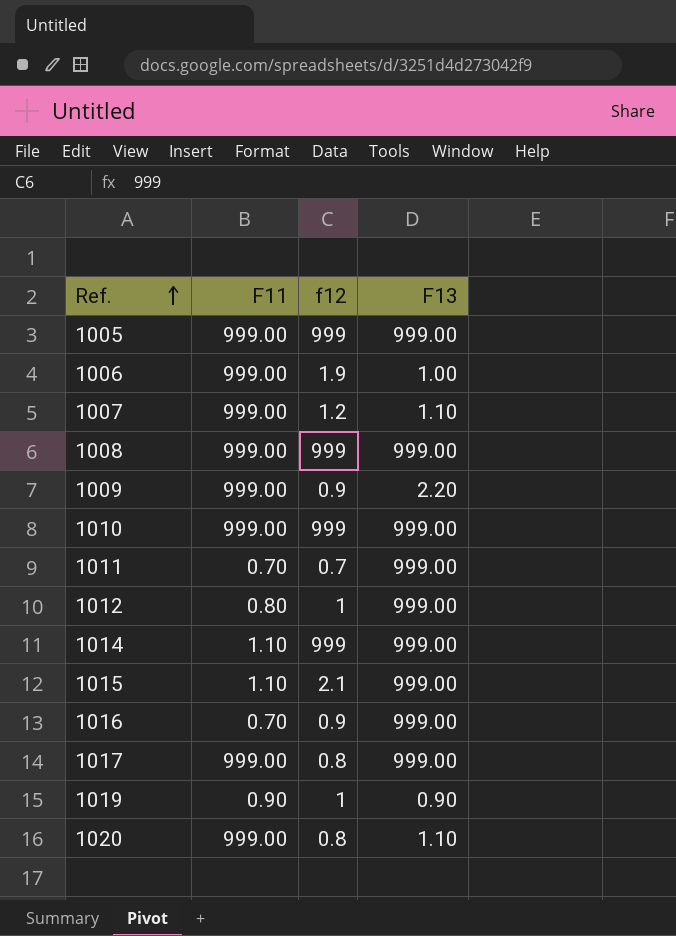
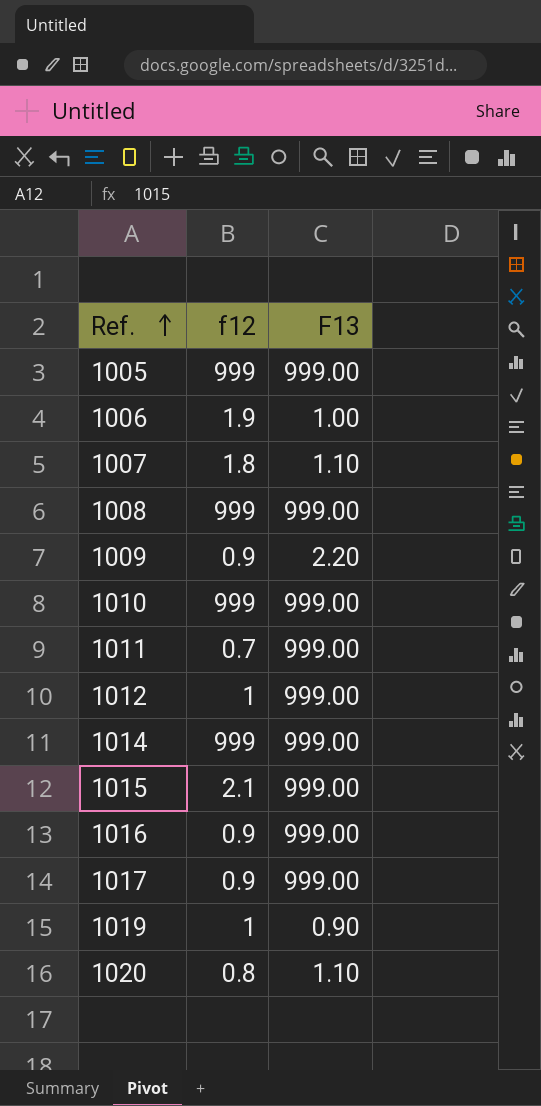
column F11 | position: 2 -> none
1007 | f12: 1.2 -> 1.8
1017 | f12: 0.8 -> 0.9

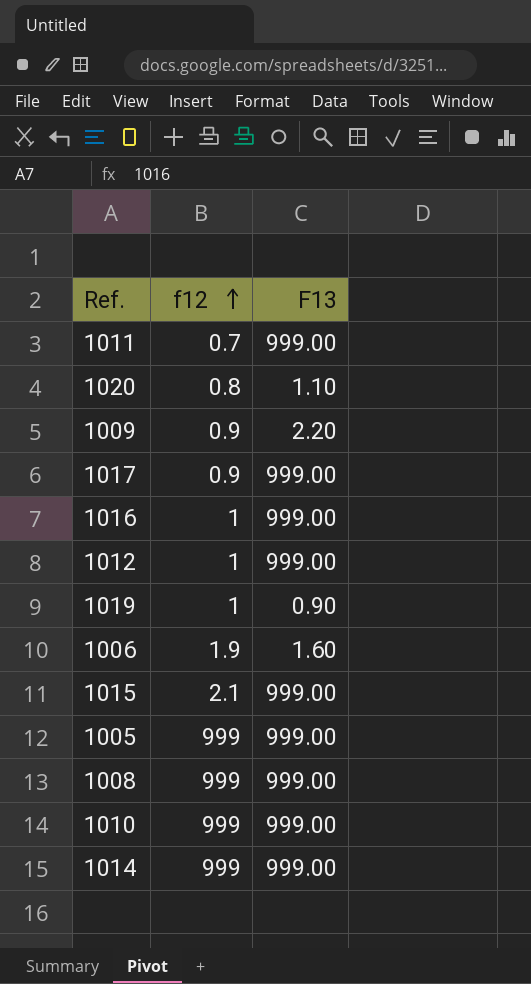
row order: Ref. ascending -> f12 ascending
row 1007: 1.8 | 1.10 -> none
1016 | f12: 0.9 -> 1
1006 | F13: 1.00 -> 1.60

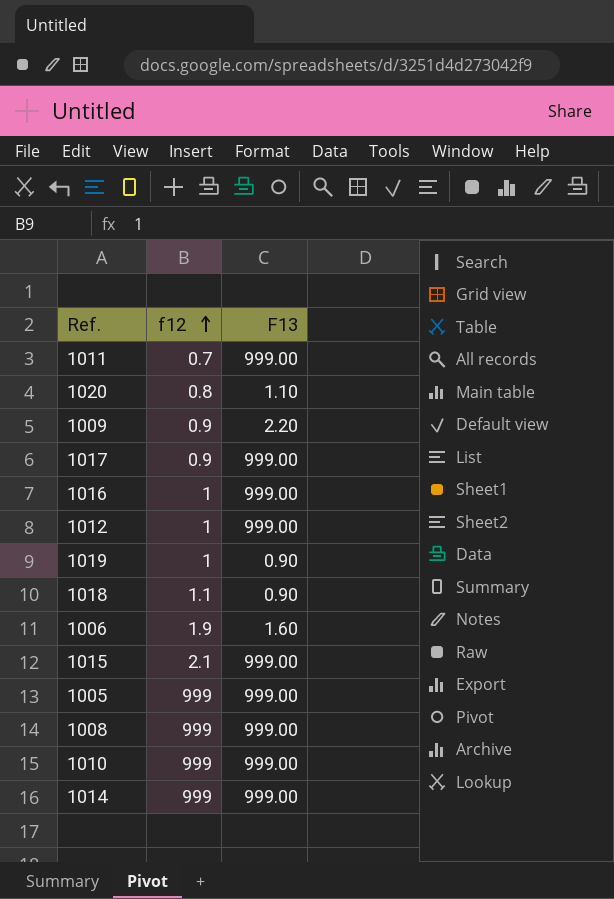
row 1018: none -> 1.1 | 0.90

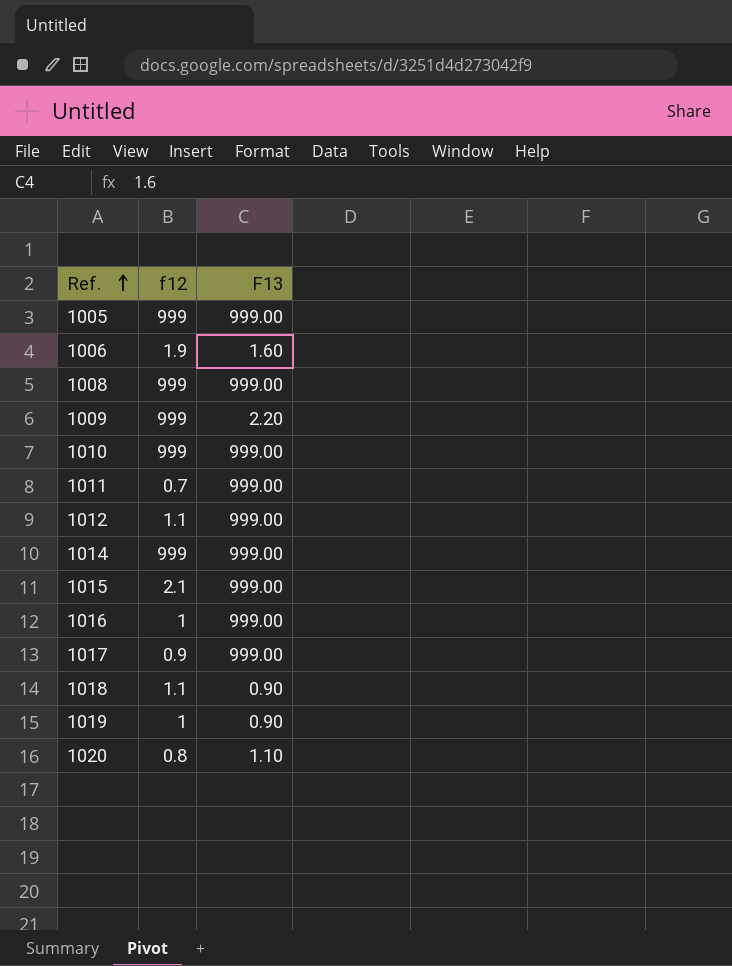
row order: f12 ascending -> Ref. ascending
1009 | f12: 0.9 -> 999
1012 | f12: 1 -> 1.1

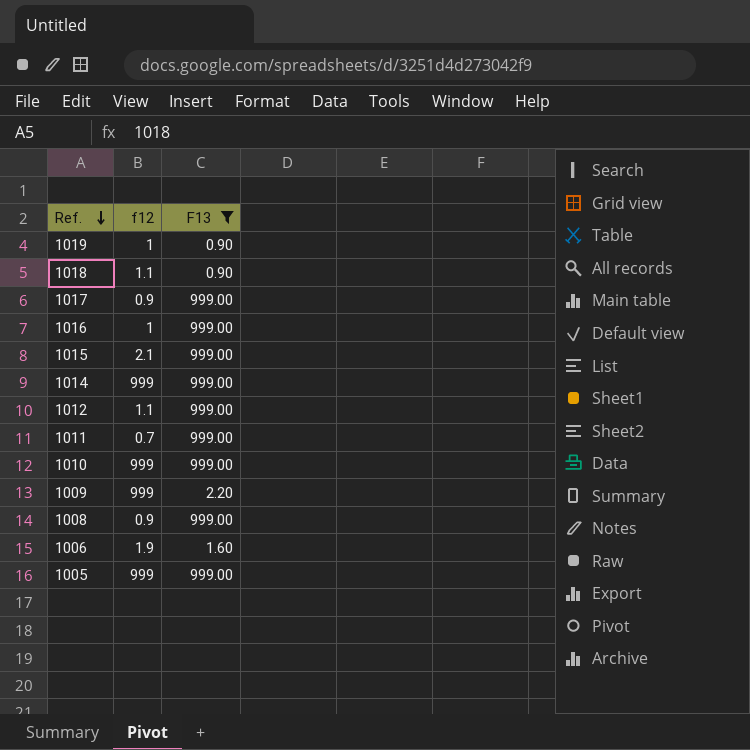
filter: none -> F13 != 1.10
row order: Ref. ascending -> Ref. descending
1008 | f12: 999 -> 0.9

